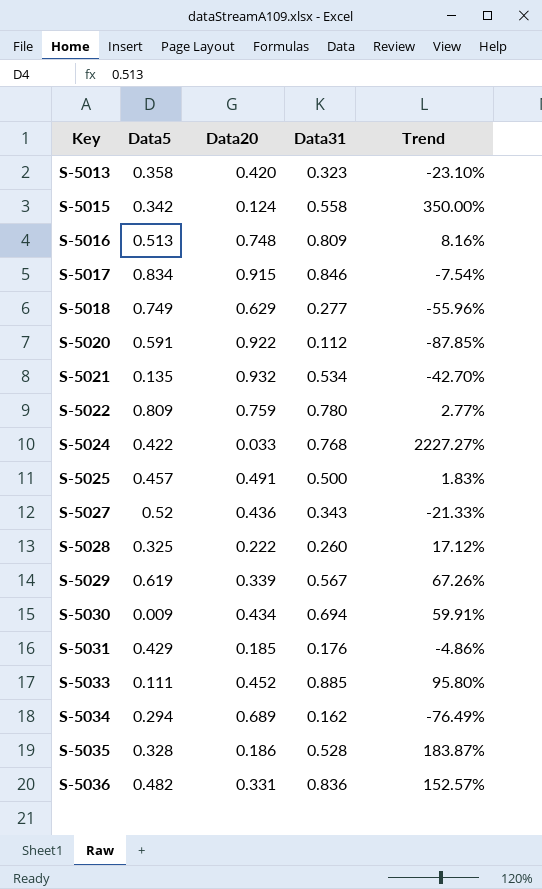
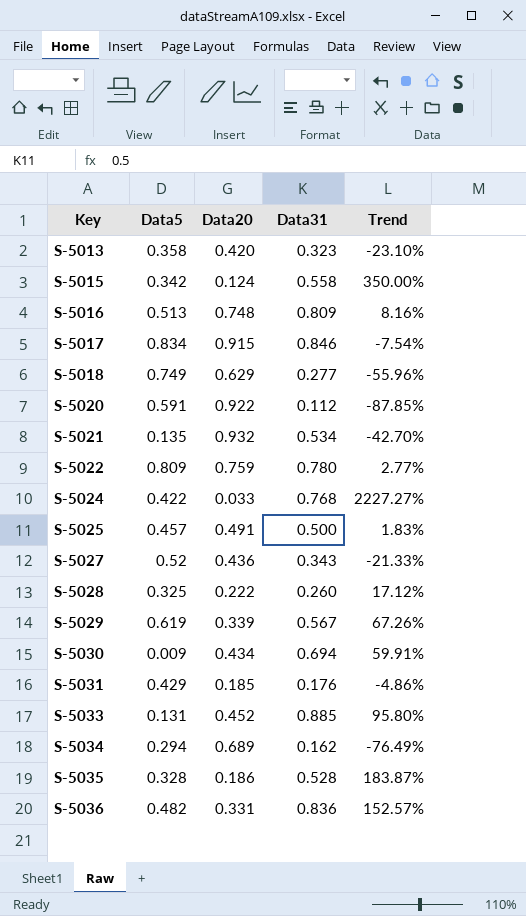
S-5033 | Data5: 0.111 -> 0.131

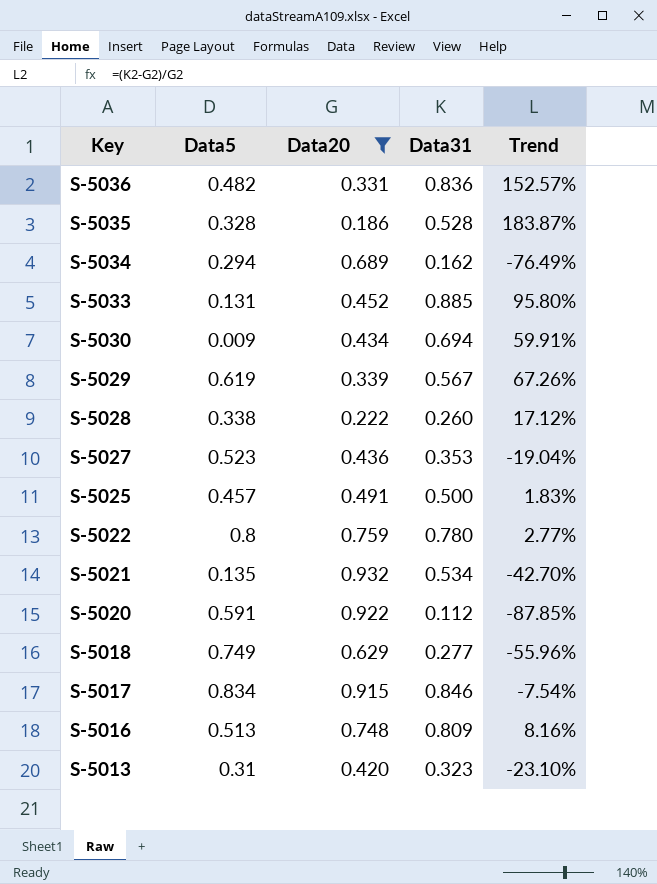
filter: none -> Data20 >= 0.186
row order: Key ascending -> Key descending
S-5028 | Data5: 0.325 -> 0.338
S-5027 | Data5: 0.52 -> 0.523
S-5027 | Data31: 0.343 -> 0.353
S-5027 | Trend: -21.33% -> -19.04%
S-5022 | Data5: 0.809 -> 0.8
S-5013 | Data5: 0.358 -> 0.31

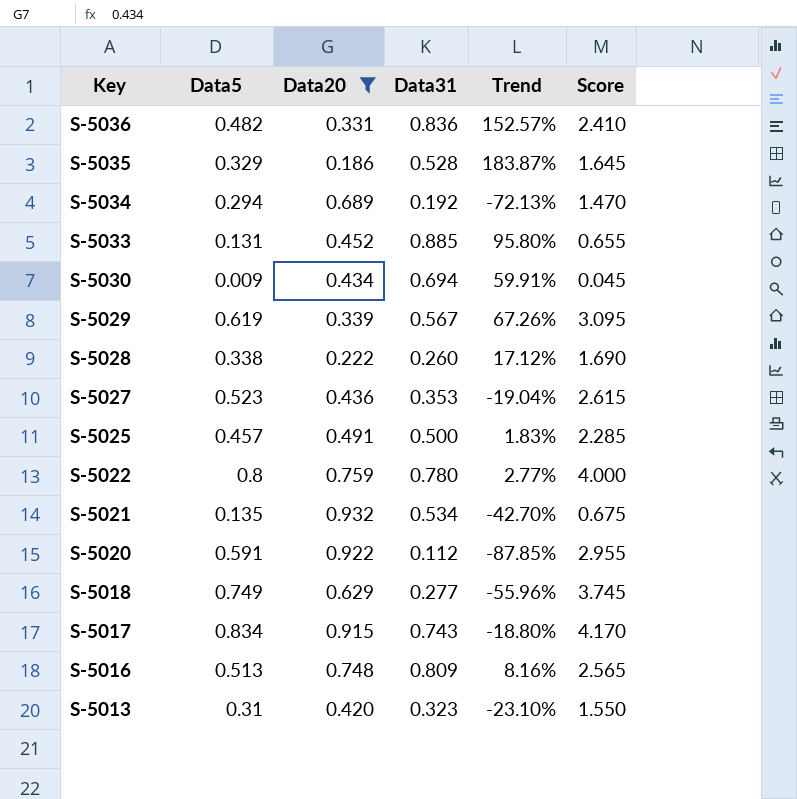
column Score | formula: none -> [Data5] * 5
S-5035 | Data5: 0.328 -> 0.329
S-5034 | Data31: 0.162 -> 0.192
S-5034 | Trend: -76.49% -> -72.13%
S-5017 | Data31: 0.846 -> 0.743
S-5017 | Trend: -7.54% -> -18.80%

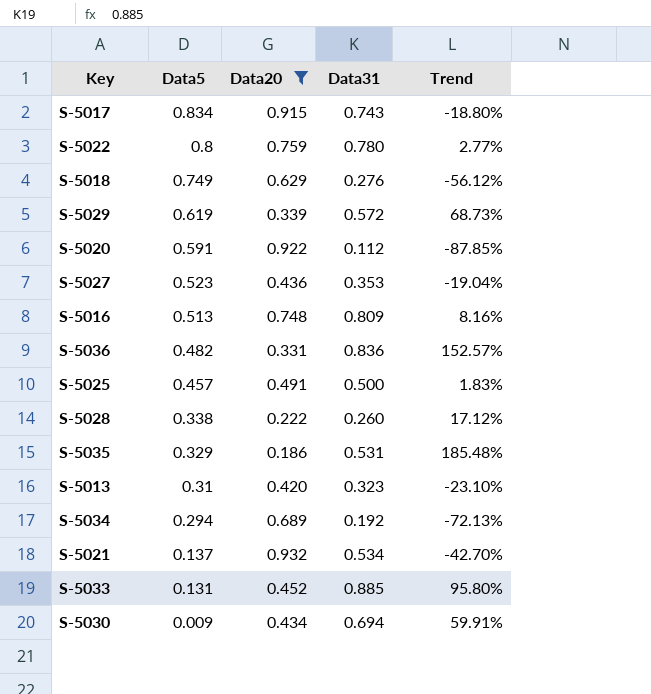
row order: Key descending -> Data5 descending
column Score | formula: [Data5] * 5 -> none
S-5018 | Data31: 0.277 -> 0.276
S-5018 | Trend: -55.96% -> -56.12%
S-5029 | Data31: 0.567 -> 0.572
S-5029 | Trend: 67.26% -> 68.73%
S-5035 | Data31: 0.528 -> 0.531
S-5035 | Trend: 183.87% -> 185.48%
S-5021 | Data5: 0.135 -> 0.137

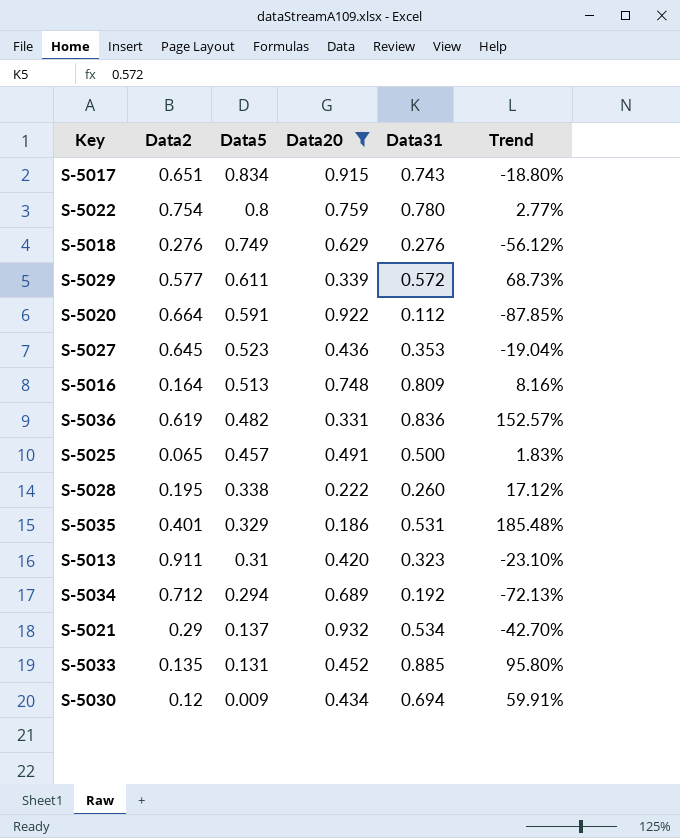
column Data2 | position: none -> 2
S-5029 | Data5: 0.619 -> 0.611

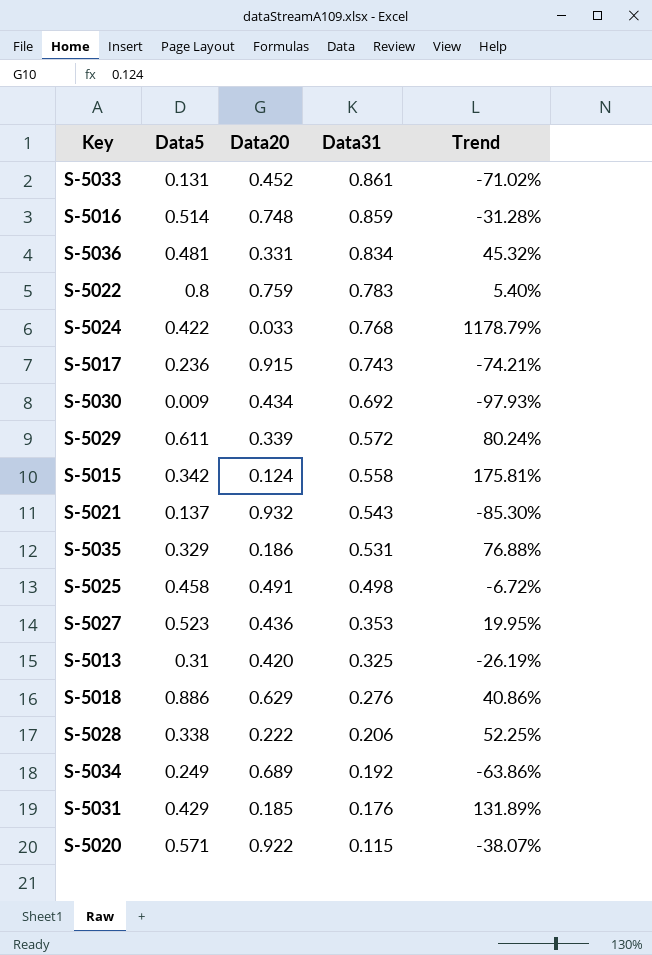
filter: Data20 >= 0.186 -> none
row order: Data5 descending -> Data31 descending
column Data2 | position: 2 -> none
column Trend | formula: ([Data31] - [Data20]) / [Data20] -> ([Data5] - [Data20]) / [Data20]
S-5033 | Data31: 0.885 -> 0.861
S-5016 | Data5: 0.513 -> 0.514
S-5016 | Data31: 0.809 -> 0.859
S-5036 | Data5: 0.482 -> 0.481
S-5036 | Data31: 0.836 -> 0.834
S-5022 | Data31: 0.780 -> 0.783
S-5017 | Data5: 0.834 -> 0.236
S-5030 | Data31: 0.694 -> 0.692
S-5021 | Data31: 0.534 -> 0.543
S-5025 | Data5: 0.457 -> 0.458
S-5025 | Data31: 0.500 -> 0.498
S-5013 | Data31: 0.323 -> 0.325
S-5018 | Data5: 0.749 -> 0.886
S-5028 | Data31: 0.260 -> 0.206
S-5034 | Data5: 0.294 -> 0.249
S-5020 | Data5: 0.591 -> 0.571
S-5020 | Data31: 0.112 -> 0.115

